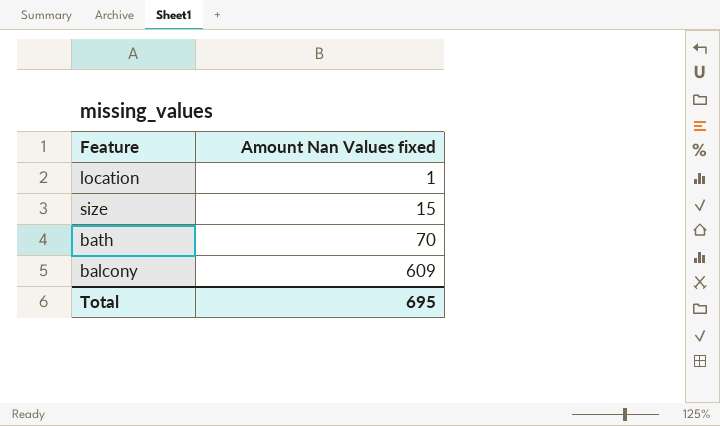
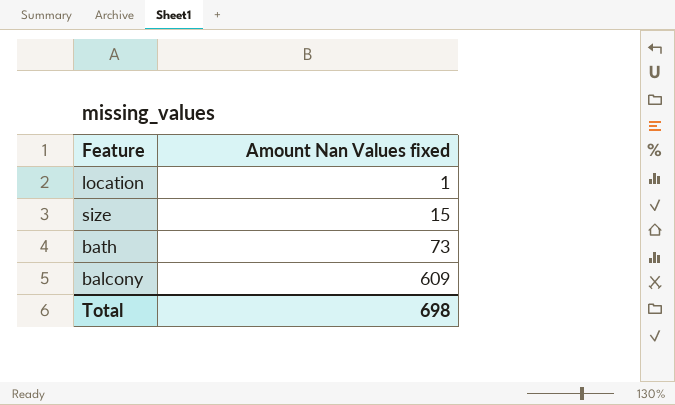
bath | Amount Nan Values fixed: 70 -> 73
Total | Amount Nan Values fixed: 695 -> 698

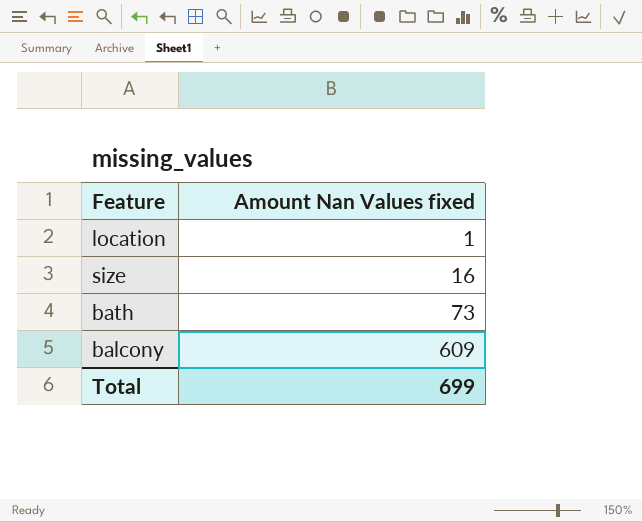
size | Amount Nan Values fixed: 15 -> 16
Total | Amount Nan Values fixed: 698 -> 699

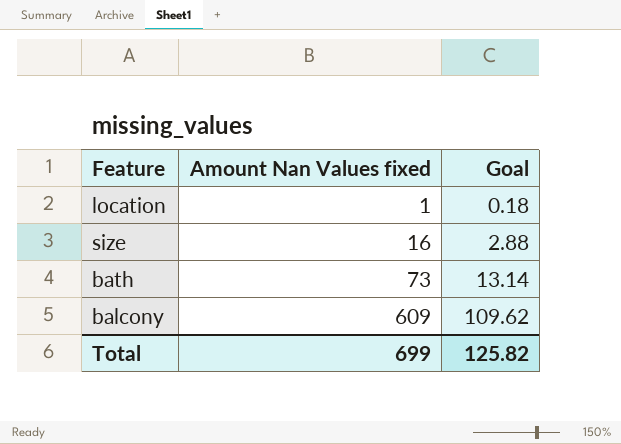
column Goal | formula: none -> [Amount Nan Values fixed] * 0.18

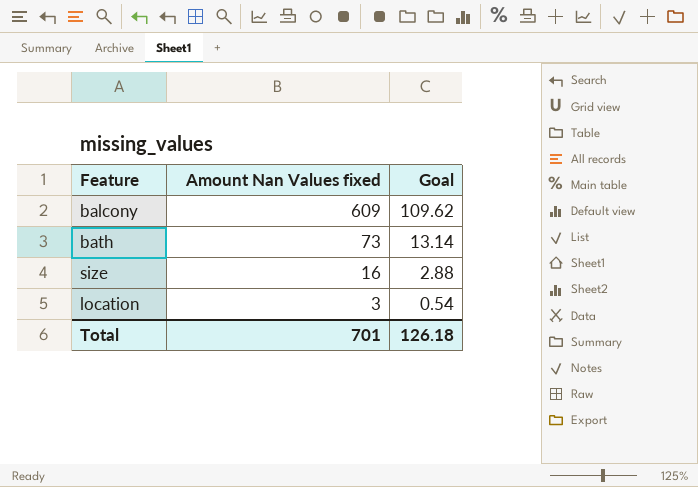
row order: Amount Nan Values fixed ascending -> Amount Nan Values fixed descending
location | Amount Nan Values fixed: 1 -> 3
location | Goal: 0.18 -> 0.54
Total | Amount Nan Values fixed: 699 -> 701
Total | Goal: 125.82 -> 126.18

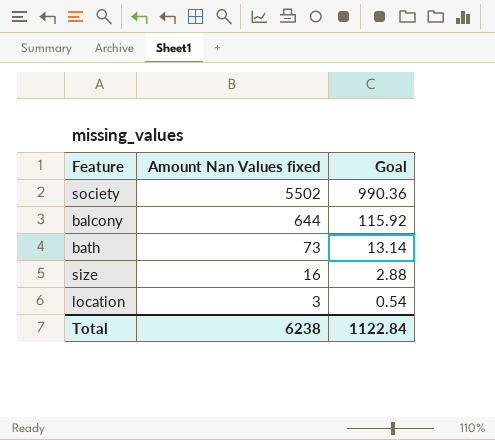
row society: none -> 5502 | 990.36
balcony | Amount Nan Values fixed: 609 -> 644
balcony | Goal: 109.62 -> 115.92
Total | Amount Nan Values fixed: 701 -> 6238
Total | Goal: 126.18 -> 1122.84

